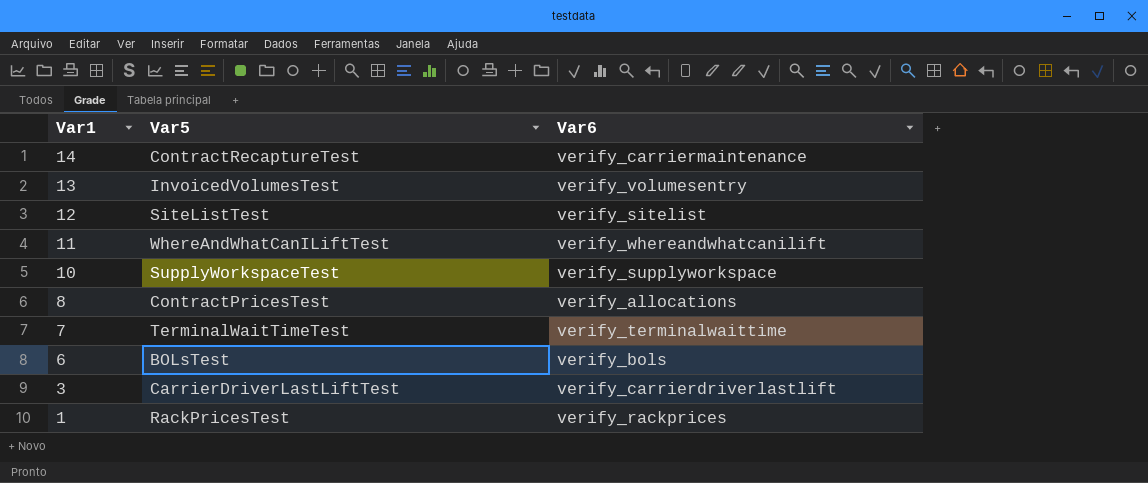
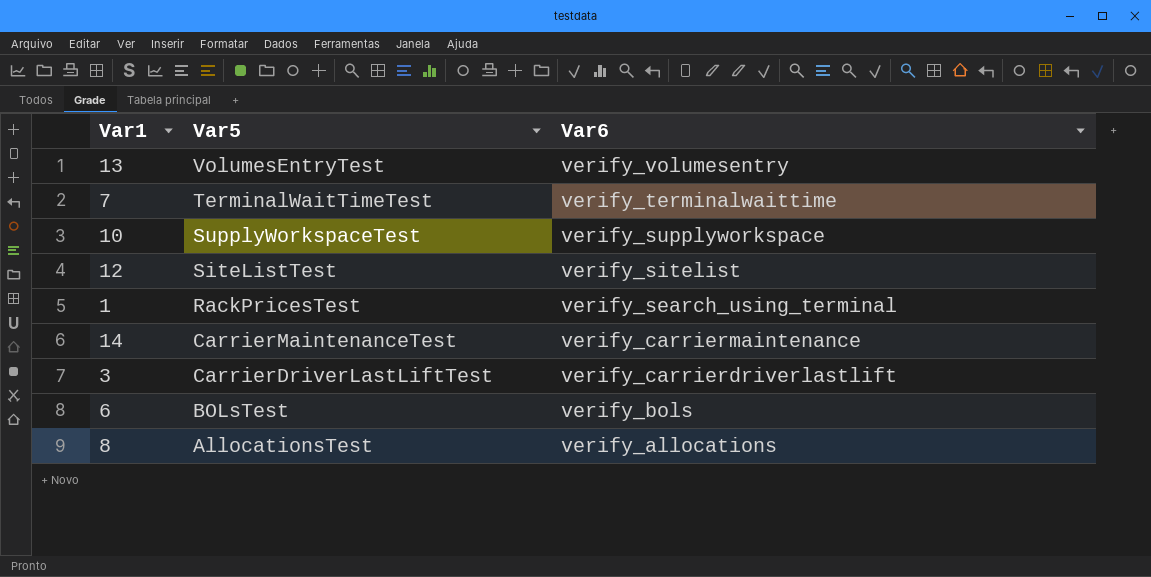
row order: Var1 descending -> Var5 descending
row 11: WhereAndWhatCanILiftTest | verify_whereandwhatcanilift -> none
13 | Var5: InvoicedVolumesTest -> VolumesEntryTest
1 | Var6: verify_rackprices -> verify_search_using_terminal
14 | Var5: ContractRecaptureTest -> CarrierMaintenanceTest
8 | Var5: ContractPricesTest -> AllocationsTest

